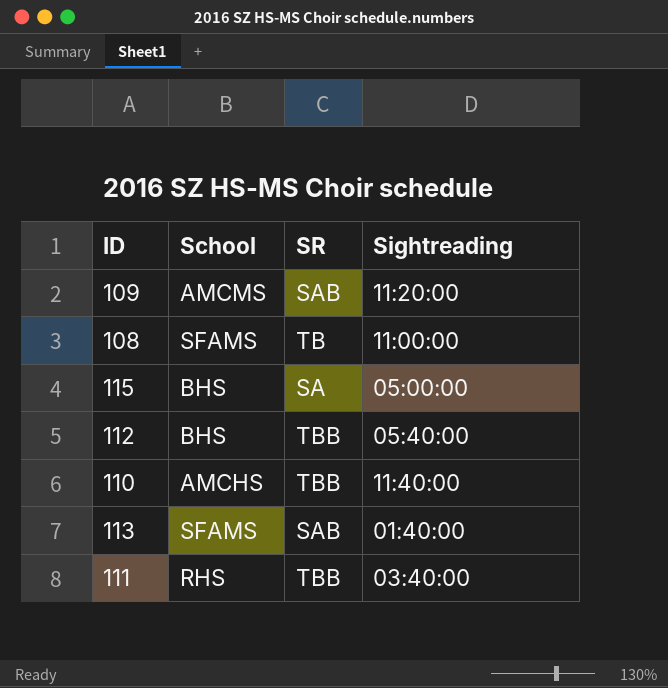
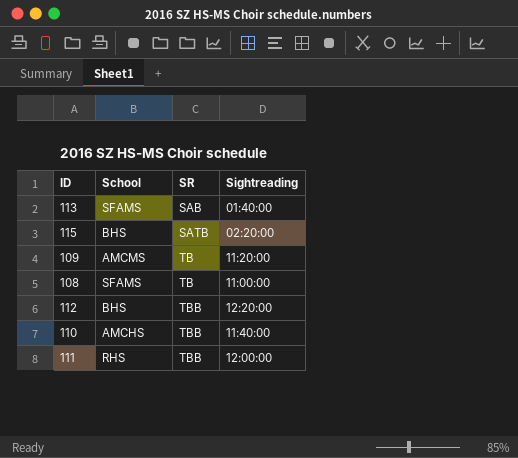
row order: none -> SR ascending
115 | SR: SA -> SATB
115 | Sightreading: 05:00:00 -> 02:20:00
109 | SR: SAB -> TB
112 | Sightreading: 05:40:00 -> 12:20:00
111 | Sightreading: 03:40:00 -> 12:00:00

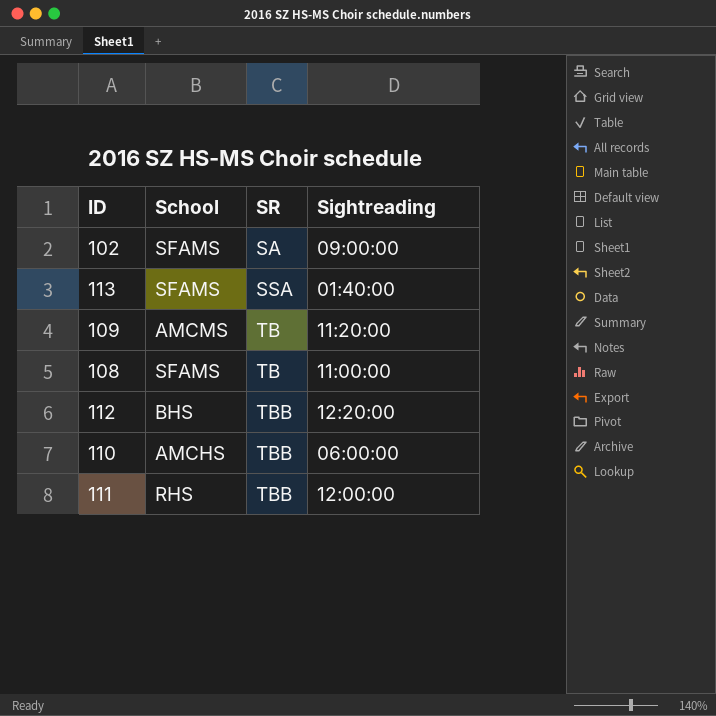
row 115: BHS | SATB | 02:20:00 -> none
row 102: none -> SFAMS | SA | 09:00:00
113 | SR: SAB -> SSA
110 | Sightreading: 11:40:00 -> 06:00:00

